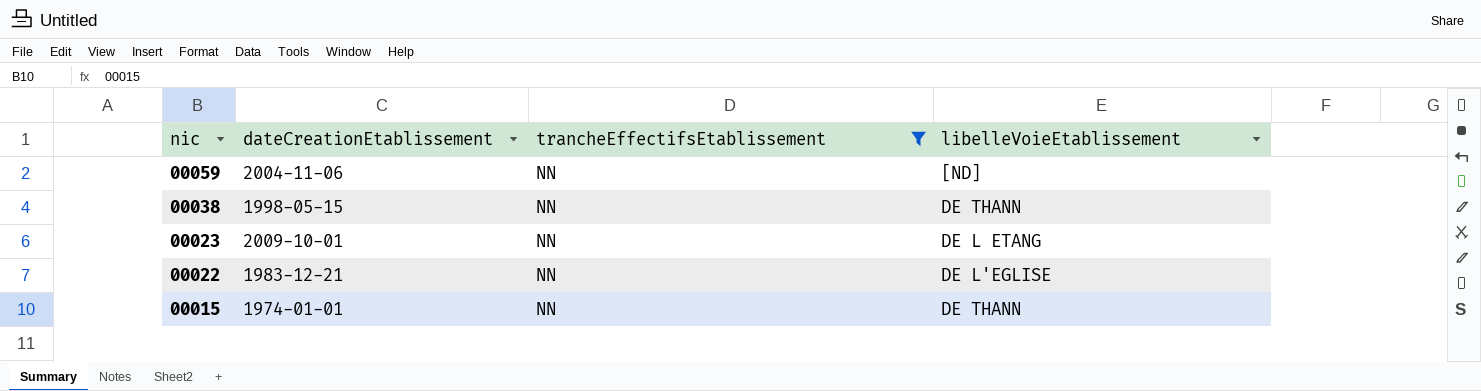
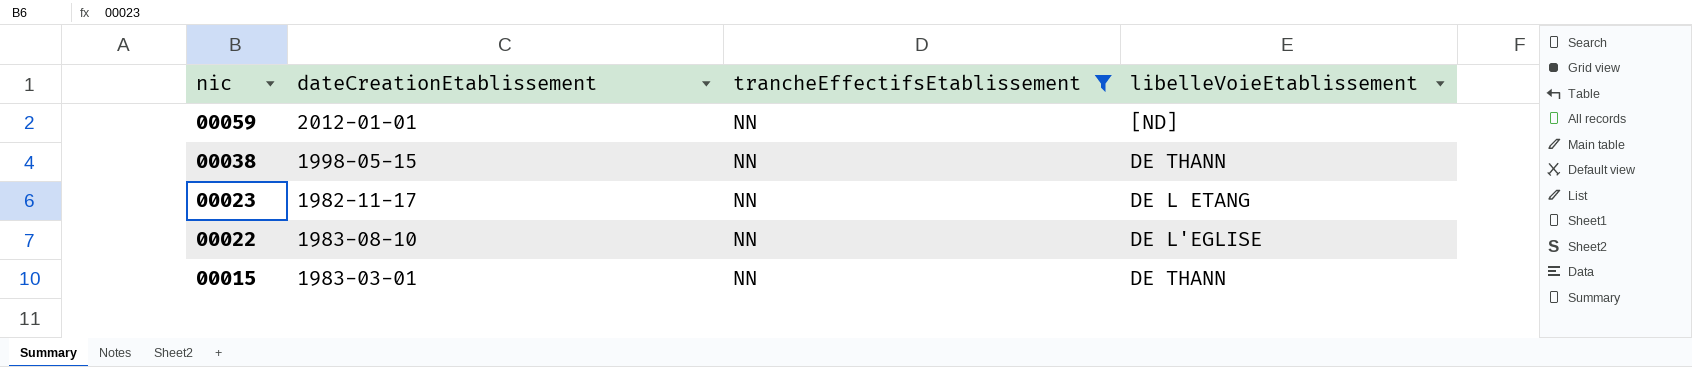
00059 | dateCreationEtablissement: 2004-11-06 -> 2012-01-01
00023 | dateCreationEtablissement: 2009-10-01 -> 1982-11-17
00022 | dateCreationEtablissement: 1983-12-21 -> 1983-08-10
00015 | dateCreationEtablissement: 1974-01-01 -> 1983-03-01

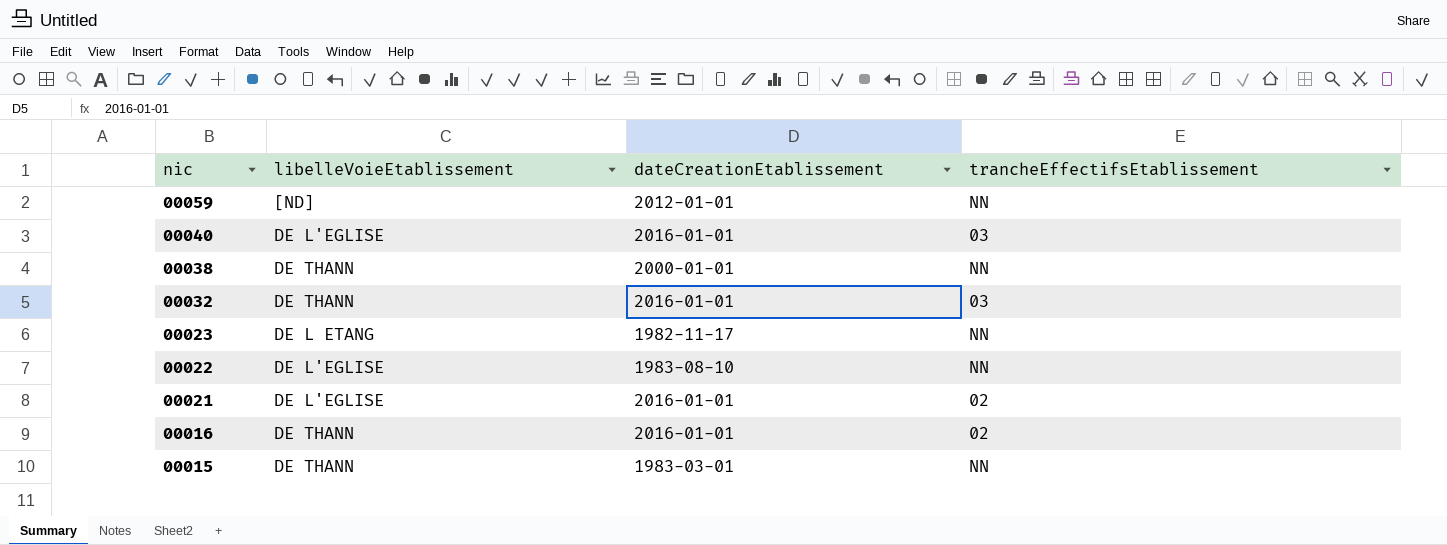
filter: trancheEffectifsEtablissement = NN -> none
column libelleVoieEtablissement | position: 4 -> 2
00038 | dateCreationEtablissement: 1998-05-15 -> 2000-01-01

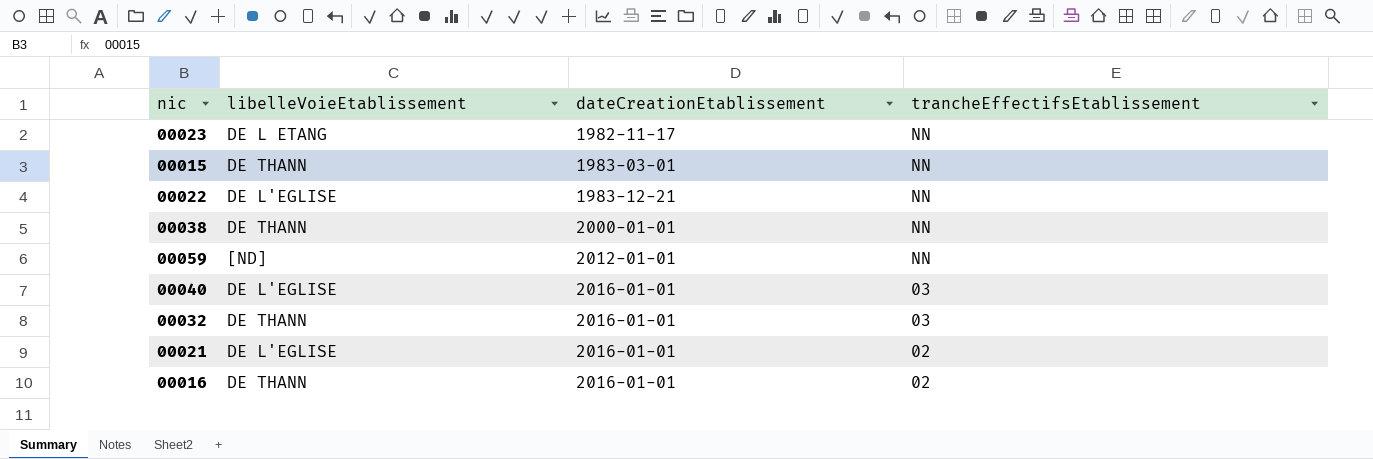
row order: nic descending -> dateCreationEtablissement ascending
00022 | dateCreationEtablissement: 1983-08-10 -> 1983-12-21

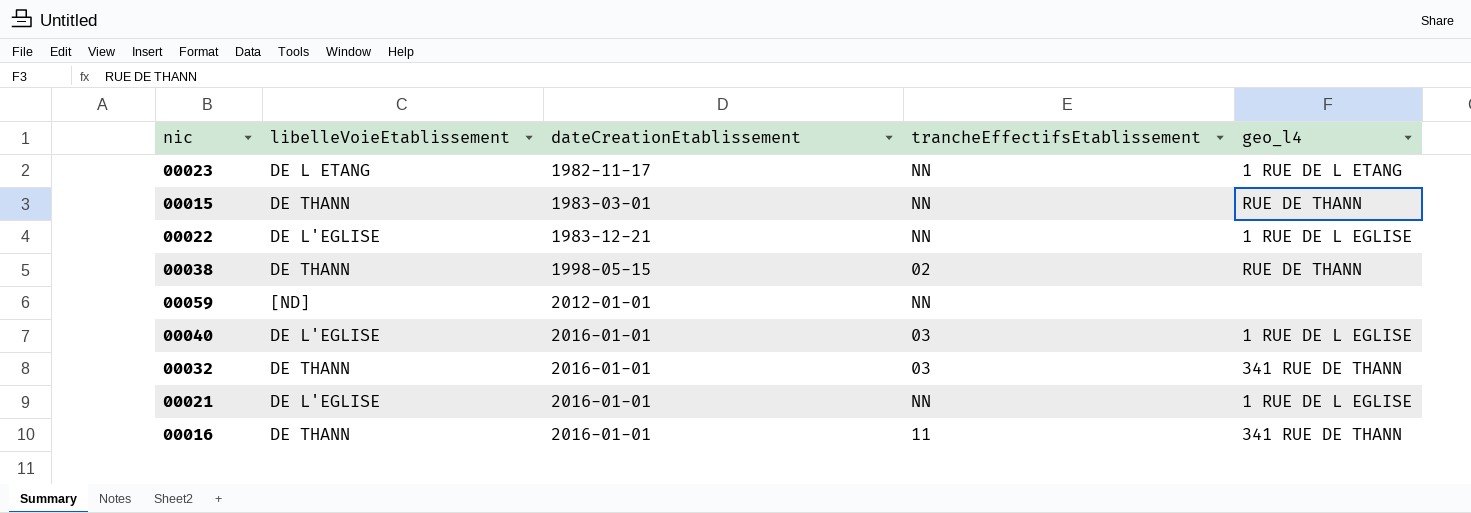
column geo_l4 | position: none -> 5
00038 | dateCreationEtablissement: 2000-01-01 -> 1998-05-15
00038 | trancheEffectifsEtablissement: NN -> 02
00021 | trancheEffectifsEtablissement: 02 -> NN
00016 | trancheEffectifsEtablissement: 02 -> 11

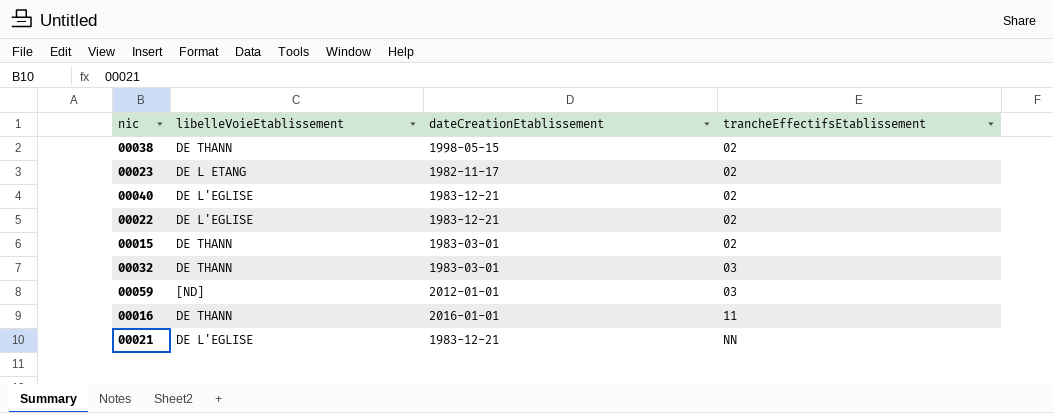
row order: dateCreationEtablissement ascending -> trancheEffectifsEtablissement ascending
column geo_l4 | position: 5 -> none
00023 | trancheEffectifsEtablissement: NN -> 02
00040 | dateCreationEtablissement: 2016-01-01 -> 1983-12-21
00040 | trancheEffectifsEtablissement: 03 -> 02
00022 | trancheEffectifsEtablissement: NN -> 02
00015 | trancheEffectifsEtablissement: NN -> 02
00032 | dateCreationEtablissement: 2016-01-01 -> 1983-03-01
00059 | trancheEffectifsEtablissement: NN -> 03
00021 | dateCreationEtablissement: 2016-01-01 -> 1983-12-21

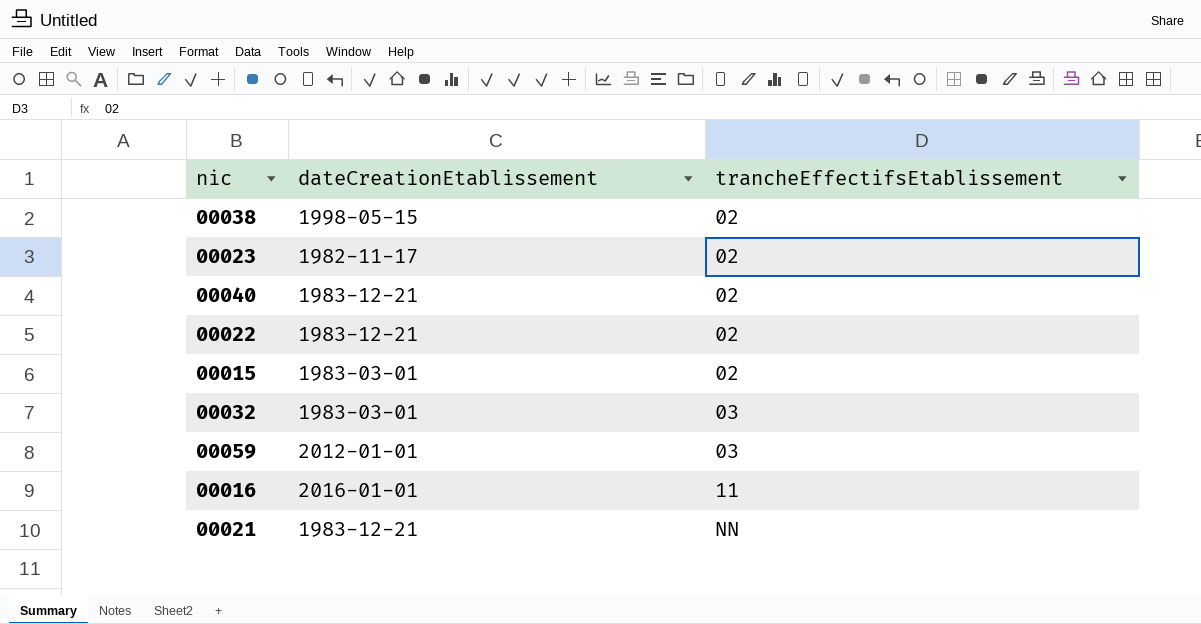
column libelleVoieEtablissement | position: 2 -> none

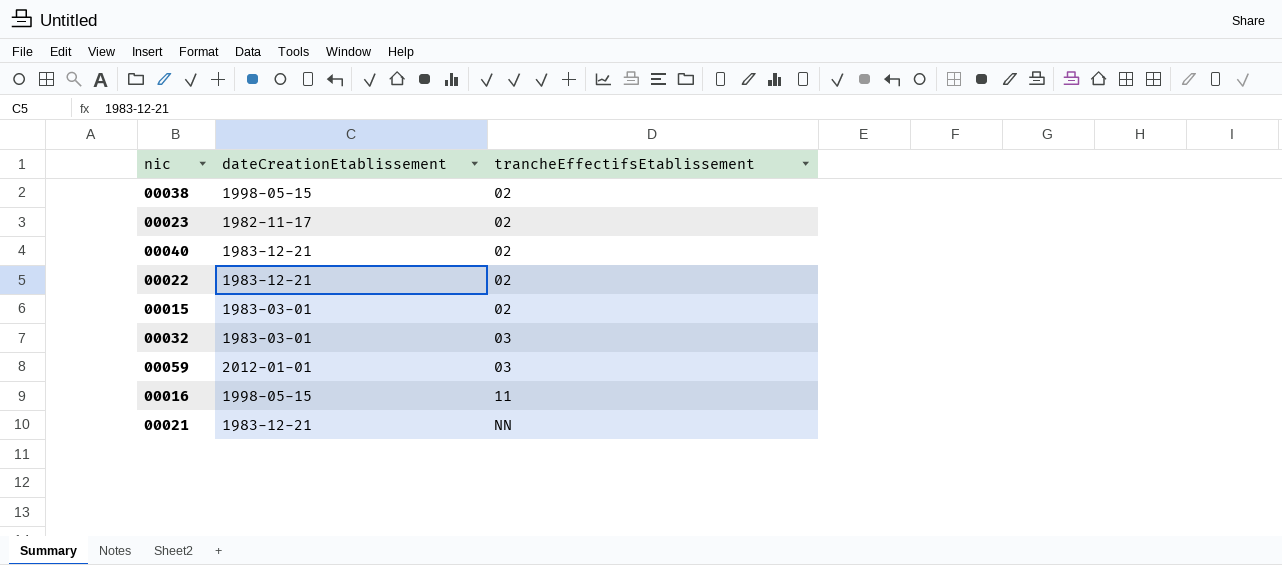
00016 | dateCreationEtablissement: 2016-01-01 -> 1998-05-15

